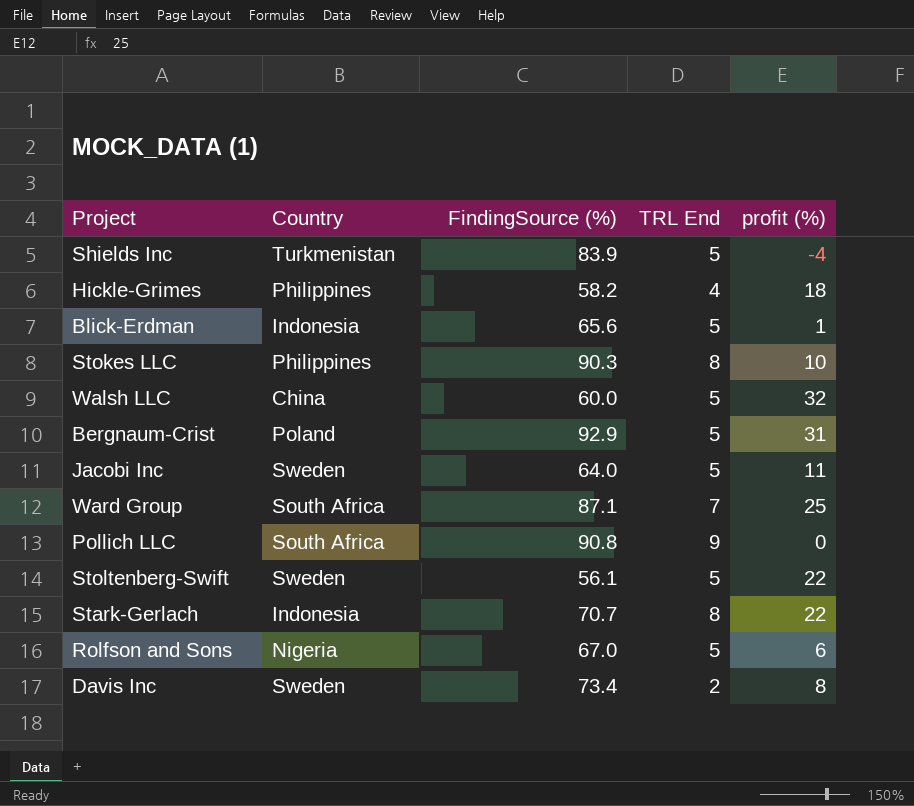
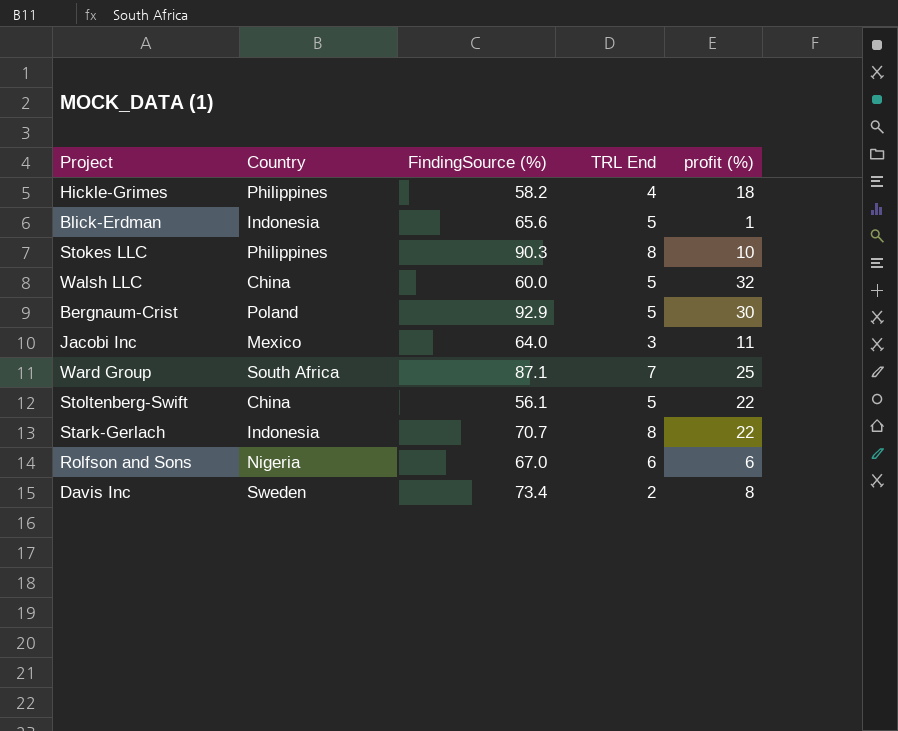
row Shields Inc: Turkmenistan | 83.9 | 5 | -4 -> none
row Pollich LLC: South Africa | 90.8 | 9 | 0 -> none
Bergnaum-Crist | profit (%): 31 -> 30
Jacobi Inc | Country: Sweden -> Mexico
Jacobi Inc | TRL End: 5 -> 3
Stoltenberg-Swift | Country: Sweden -> China
Rolfson and Sons | TRL End: 5 -> 6

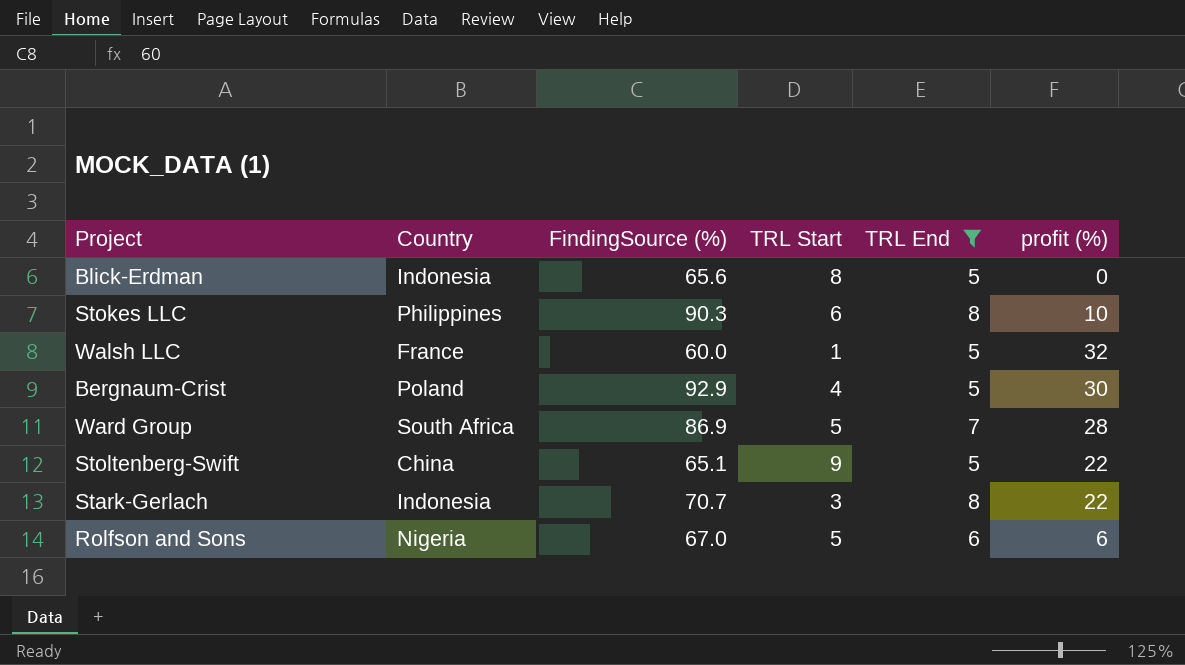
filter: none -> TRL End >= 5
column TRL Start | position: none -> 4
Blick-Erdman | profit (%): 1 -> 0
Walsh LLC | Country: China -> France
Ward Group | FindingSource (%): 87.1 -> 86.9
Ward Group | profit (%): 25 -> 28
Stoltenberg-Swift | FindingSource (%): 56.1 -> 65.1

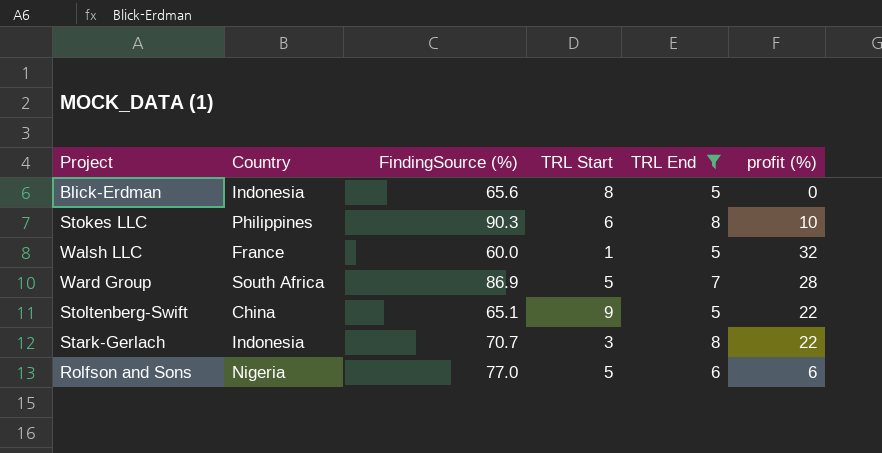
row Bergnaum-Crist: Poland | 92.9 | 4 | 5 | 30 -> none
Rolfson and Sons | FindingSource (%): 67.0 -> 77.0

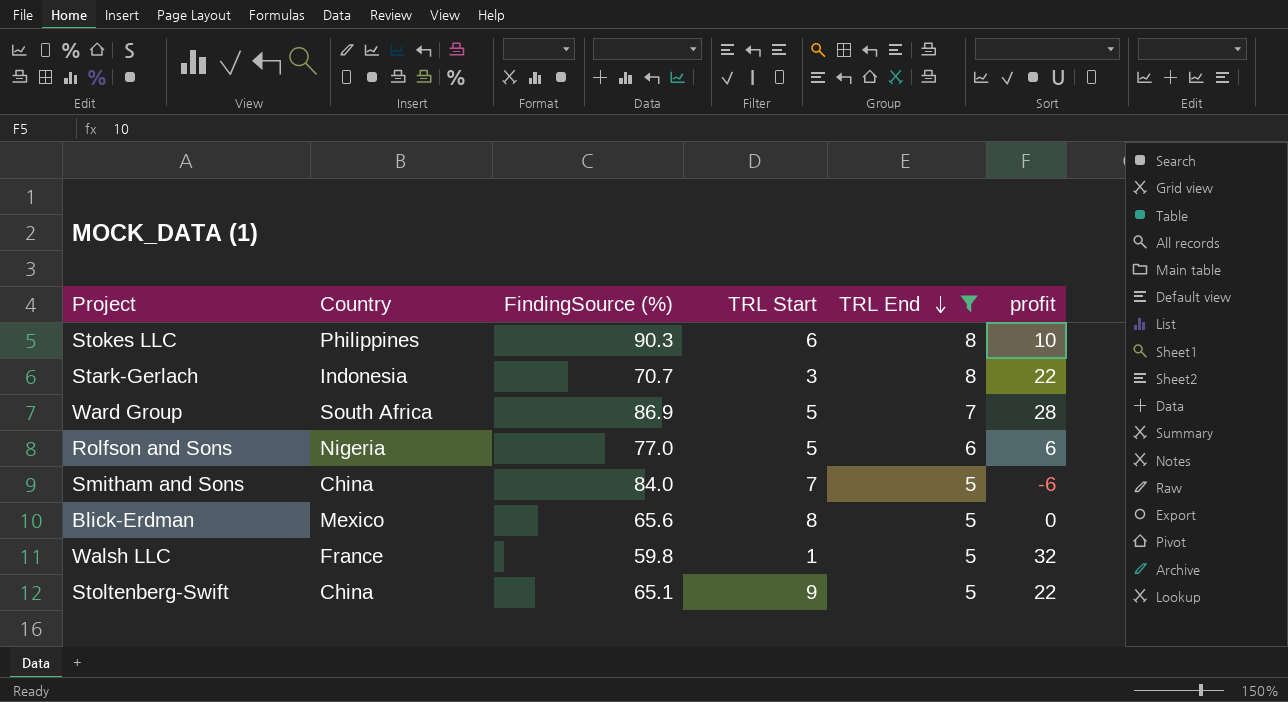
row order: none -> TRL End descending
column name: profit (%) -> profit
row Smitham and Sons: none -> China | 84.0 | 7 | 5 | -6
Blick-Erdman | Country: Indonesia -> Mexico
Walsh LLC | FindingSource (%): 60.0 -> 59.8

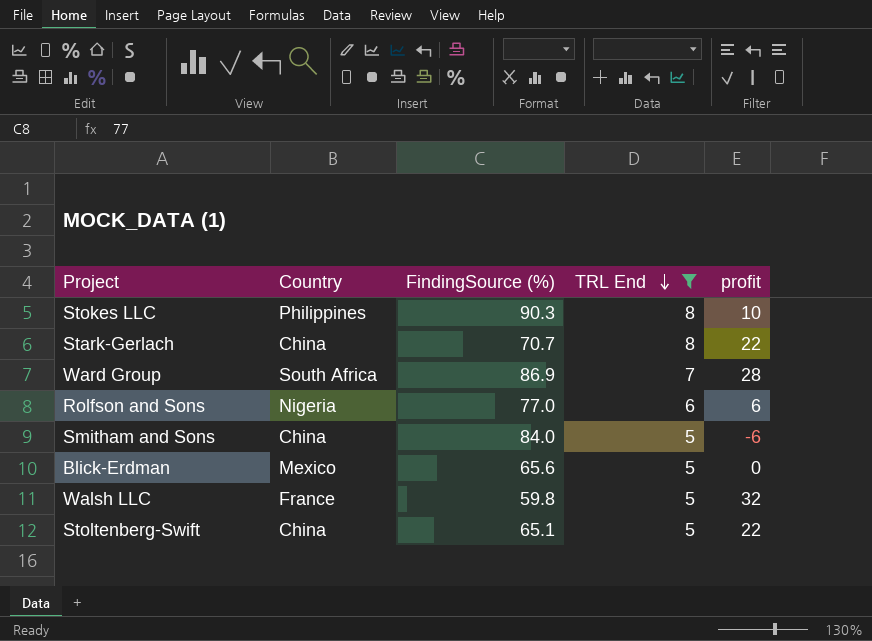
column TRL Start | position: 4 -> none
Stark-Gerlach | Country: Indonesia -> China

